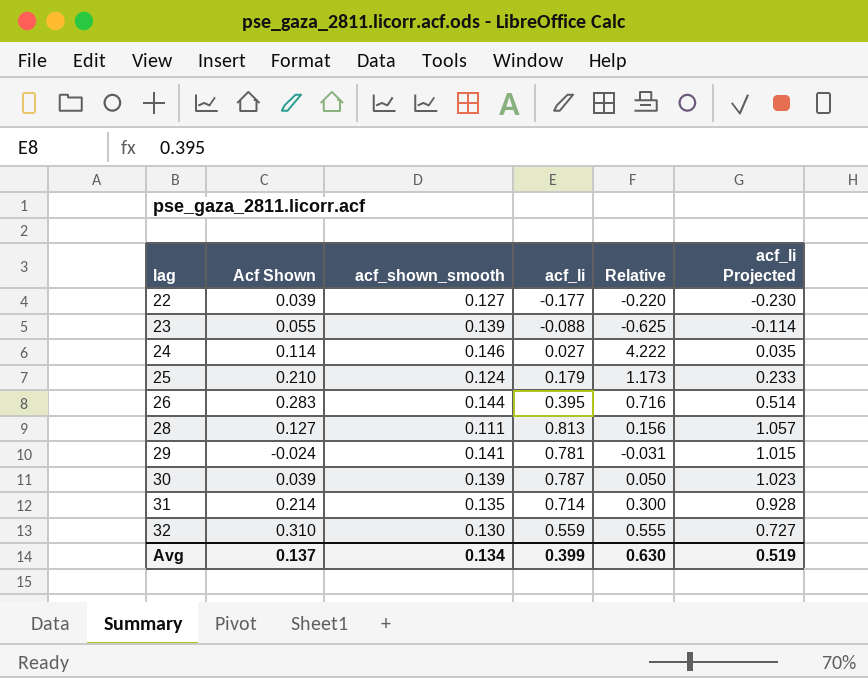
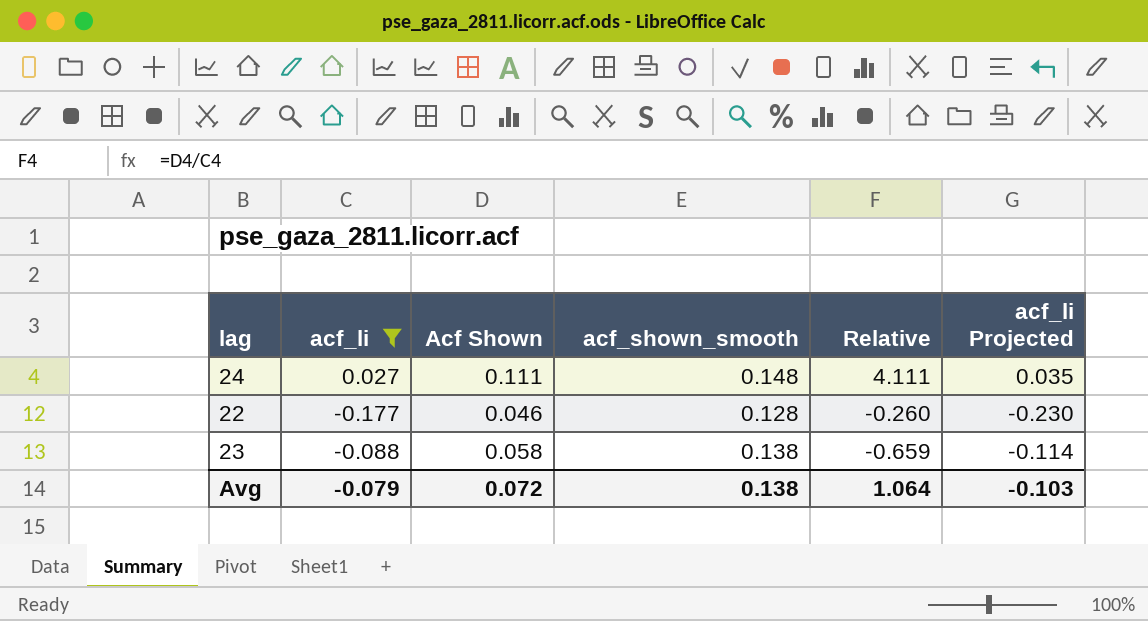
filter: none -> acf_li <= 0.027
row order: lag ascending -> Relative descending
column acf_li | position: 4 -> 2
24 | Acf Shown: 0.114 -> 0.111
24 | acf_shown_smooth: 0.146 -> 0.148
24 | Relative: 4.222 -> 4.111
22 | Acf Shown: 0.039 -> 0.046
22 | acf_shown_smooth: 0.127 -> 0.128
22 | Relative: -0.220 -> -0.260
23 | Acf Shown: 0.055 -> 0.058
23 | acf_shown_smooth: 0.139 -> 0.138
23 | Relative: -0.625 -> -0.659
Avg | acf_li: 0.399 -> -0.079
Avg | Acf Shown: 0.137 -> 0.072
Avg | acf_shown_smooth: 0.134 -> 0.138
Avg | Relative: 0.630 -> 1.064
Avg | acf_li Projected: 0.519 -> -0.103

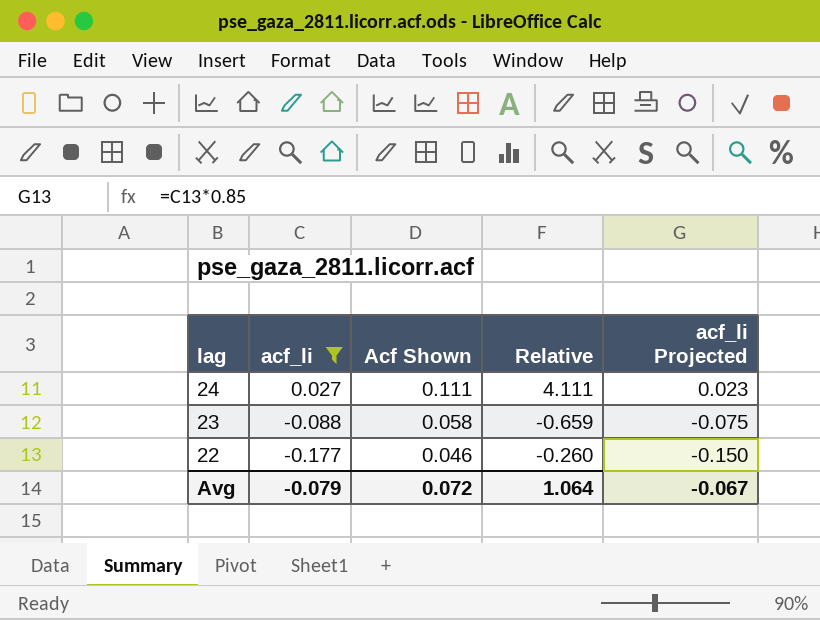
row order: Relative descending -> lag descending
column acf_shown_smooth | position: 4 -> none
column acf_li Projected | formula: [acf_li] * 1.3 -> [acf_li] * 0.85
Avg | acf_li Projected: -0.103 -> -0.067

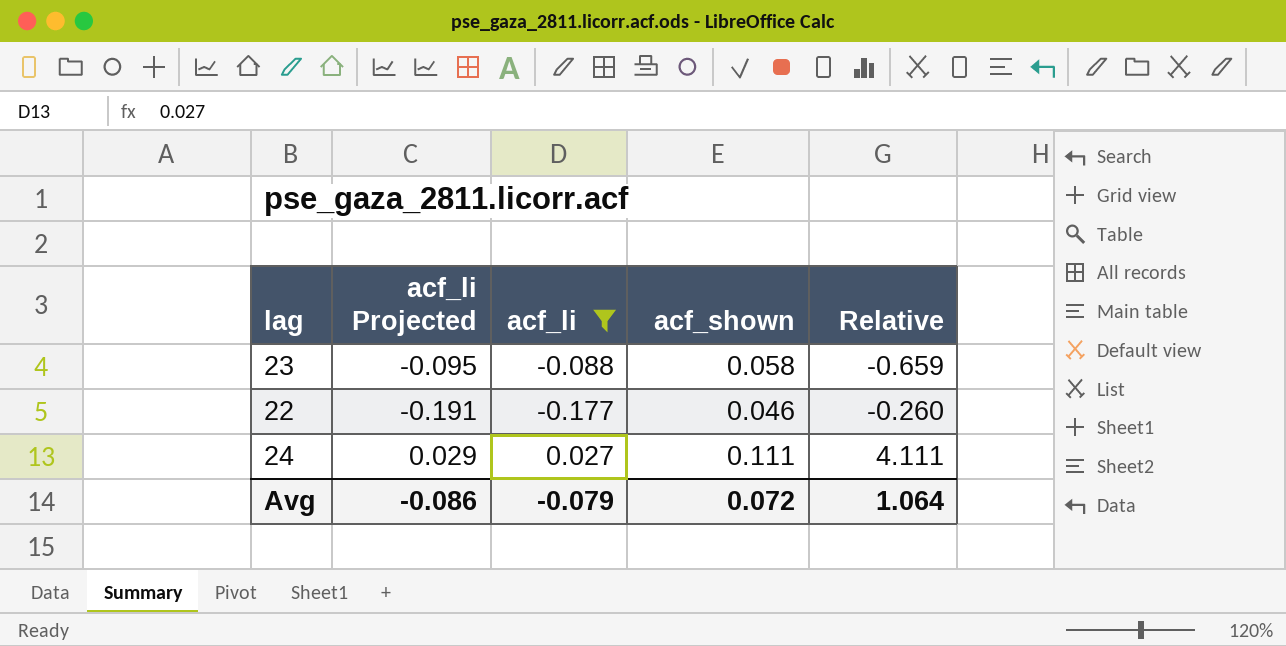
row order: lag descending -> Relative ascending
column acf_li Projected | formula: [acf_li] * 0.85 -> [acf_li] * 1.08
column acf_li Projected | position: 5 -> 2
column name: Acf Shown -> acf_shown
Avg | acf_li Projected: -0.067 -> -0.086

